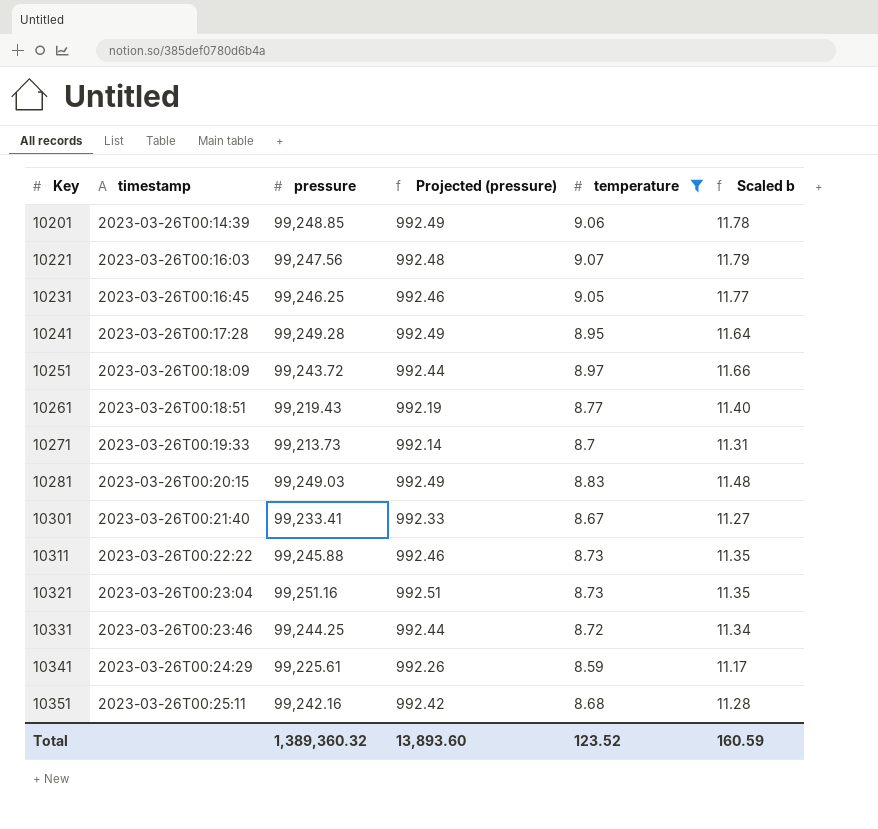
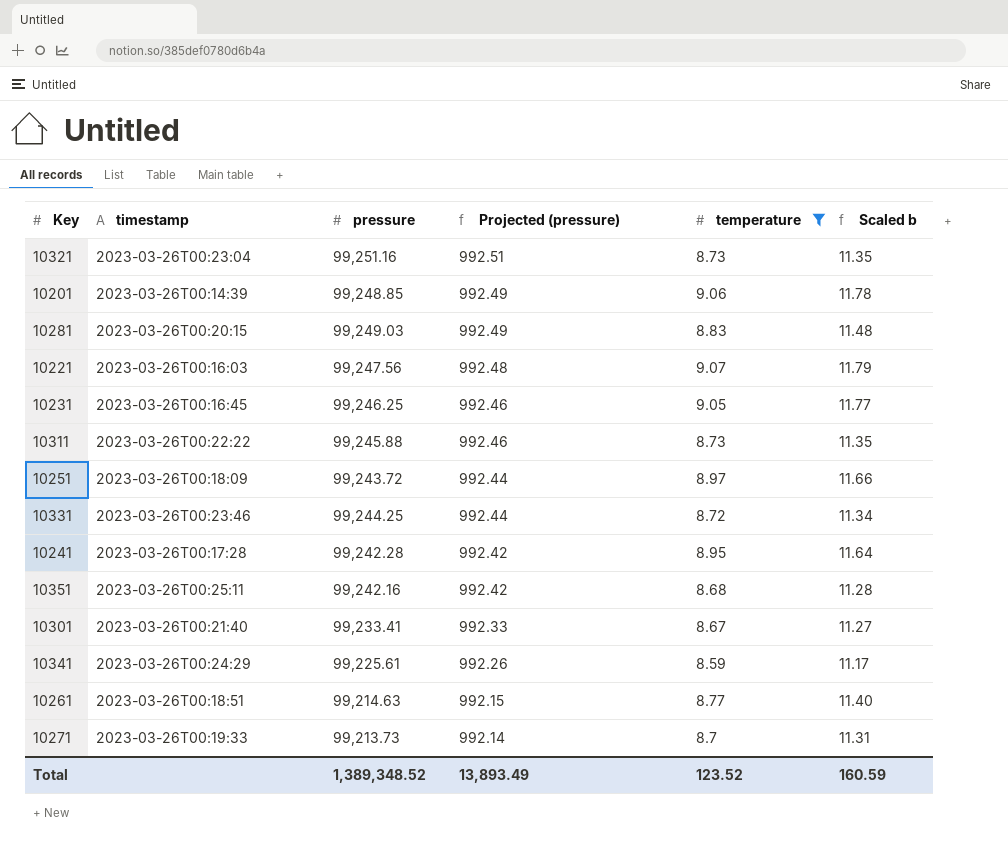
row order: Key ascending -> Projected (pressure) descending
10241 | pressure: 99,249.28 -> 99,242.28
10241 | Projected (pressure): 992.49 -> 992.42
10261 | pressure: 99,219.43 -> 99,214.63
10261 | Projected (pressure): 992.19 -> 992.15
Total | pressure: 1,389,360.32 -> 1,389,348.52
Total | Projected (pressure): 13,893.60 -> 13,893.49

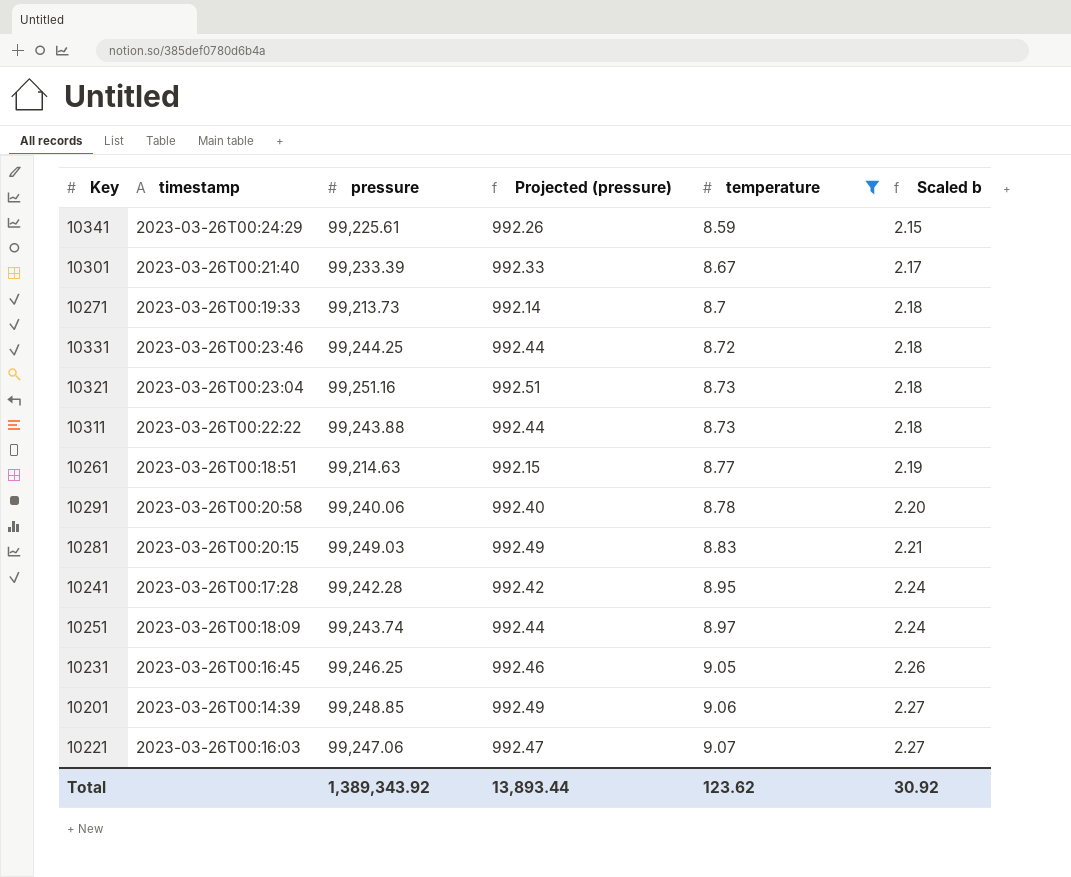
row order: Projected (pressure) descending -> temperature ascending
column Scaled b | formula: [temperature] * 1.3 -> [temperature] * 0.25
row 10351: 2023-03-26T00:25:11 | 99,242.16 | 992.42 | 8.68 | 11.28 -> none
10301 | pressure: 99,233.41 -> 99,233.39
10311 | pressure: 99,245.88 -> 99,243.88
10311 | Projected (pressure): 992.46 -> 992.44
row 10291: none -> 2023-03-26T00:20:58 | 99,240.06 | 992.40 | 8.78 | 2.20
10251 | pressure: 99,243.72 -> 99,243.74
10221 | pressure: 99,247.56 -> 99,247.06
10221 | Projected (pressure): 992.48 -> 992.47
Total | pressure: 1,389,348.52 -> 1,389,343.92
Total | Projected (pressure): 13,893.49 -> 13,893.44
Total | temperature: 123.52 -> 123.62
Total | Scaled b: 160.59 -> 30.92

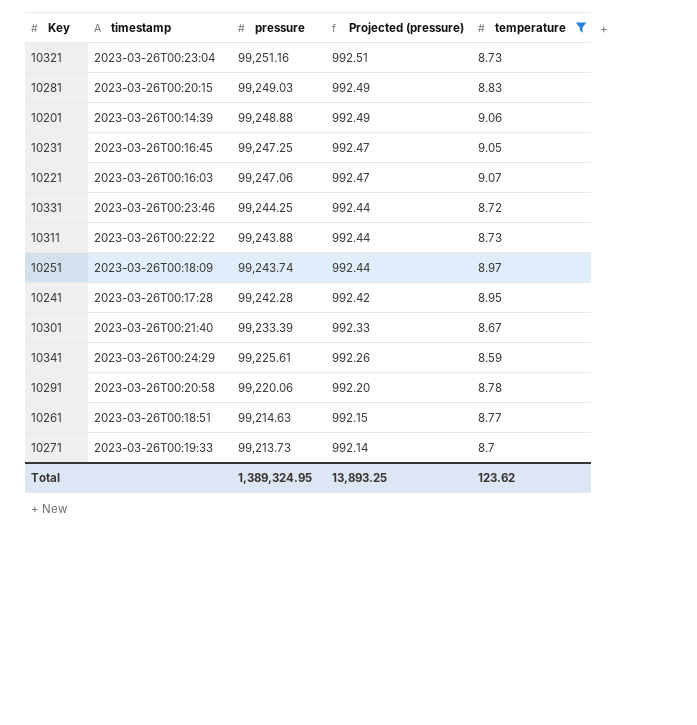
row order: temperature ascending -> pressure descending
column Scaled b | formula: [temperature] * 0.25 -> none
10201 | pressure: 99,248.85 -> 99,248.88
10231 | pressure: 99,246.25 -> 99,247.25
10231 | Projected (pressure): 992.46 -> 992.47
10291 | pressure: 99,240.06 -> 99,220.06
10291 | Projected (pressure): 992.40 -> 992.20
Total | pressure: 1,389,343.92 -> 1,389,324.95
Total | Projected (pressure): 13,893.44 -> 13,893.25

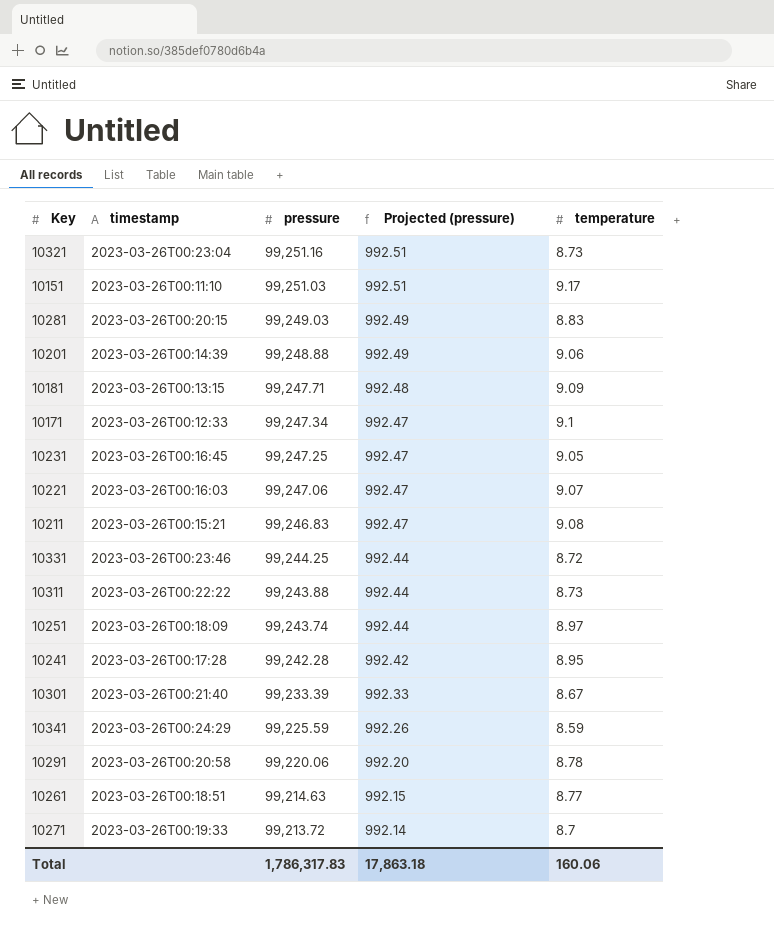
filter: temperature <= 9.07 -> none
10341 | pressure: 99,225.61 -> 99,225.59
10271 | pressure: 99,213.73 -> 99,213.72
Total | pressure: 1,389,324.95 -> 1,786,317.83
Total | Projected (pressure): 13,893.25 -> 17,863.18
Total | temperature: 123.62 -> 160.06

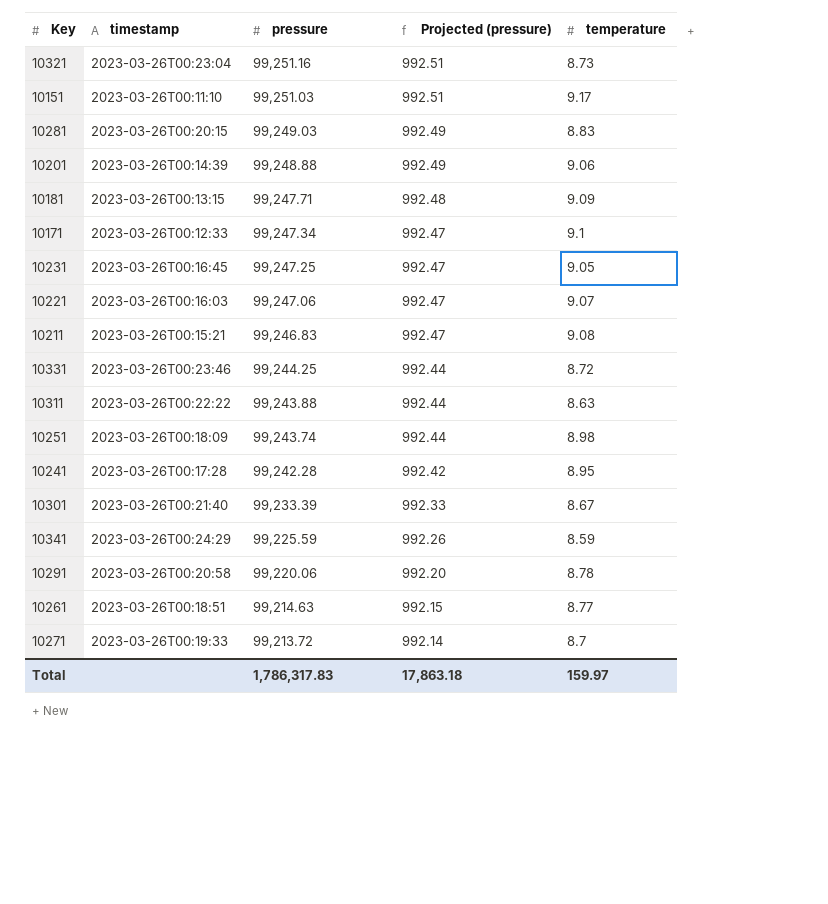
10311 | temperature: 8.73 -> 8.63
10251 | temperature: 8.97 -> 8.98
Total | temperature: 160.06 -> 159.97

